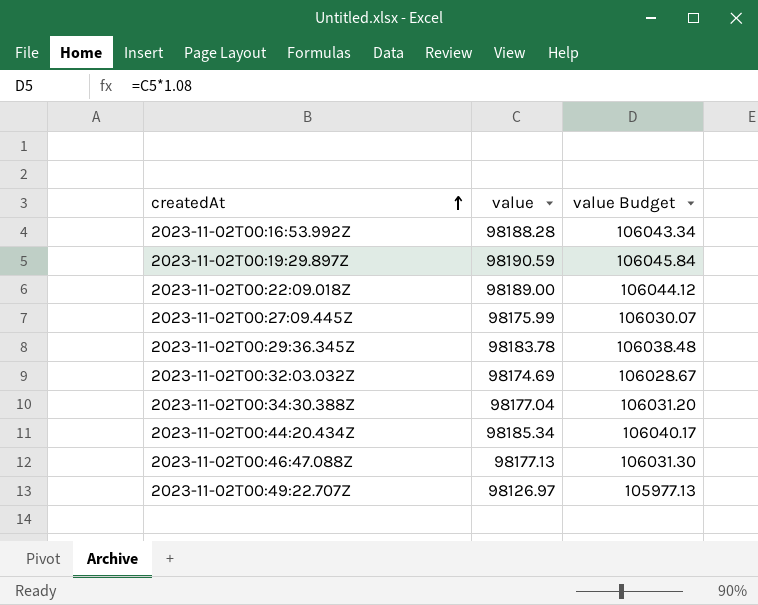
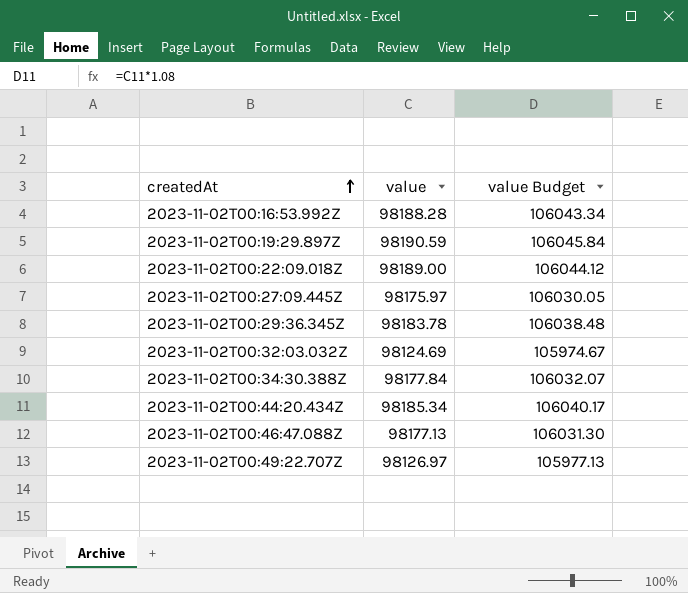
2023-11-02T00:27:09.445Z | value: 98175.99 -> 98175.97
2023-11-02T00:27:09.445Z | value Budget: 106030.07 -> 106030.05
2023-11-02T00:32:03.032Z | value: 98174.69 -> 98124.69
2023-11-02T00:32:03.032Z | value Budget: 106028.67 -> 105974.67
2023-11-02T00:34:30.388Z | value: 98177.04 -> 98177.84
2023-11-02T00:34:30.388Z | value Budget: 106031.20 -> 106032.07

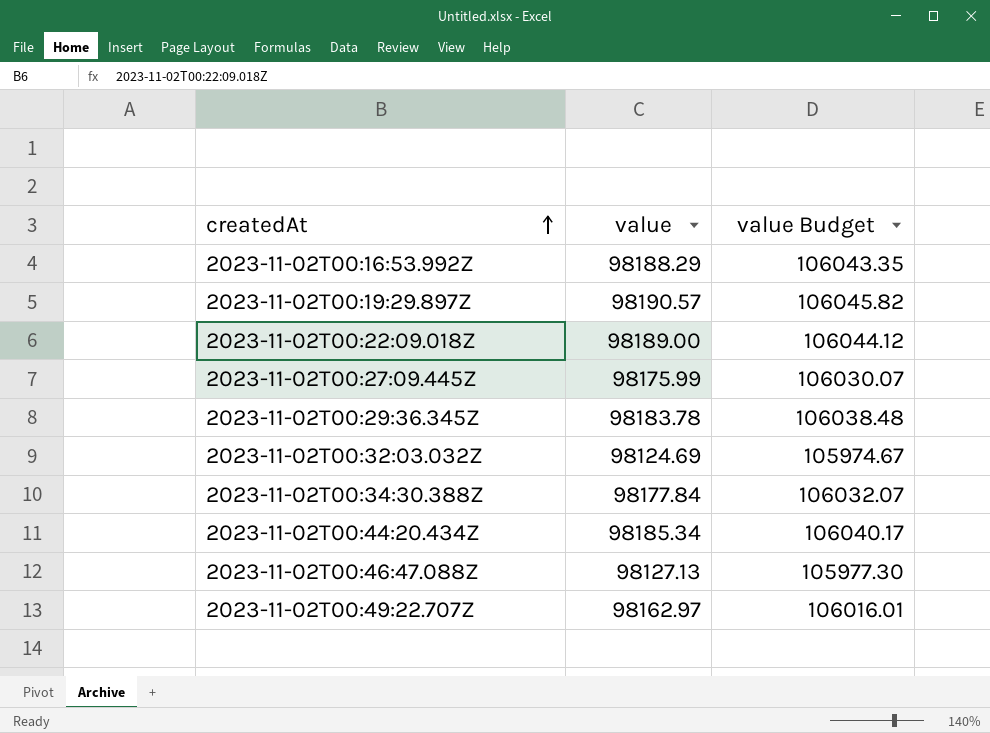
2023-11-02T00:16:53.992Z | value: 98188.28 -> 98188.29
2023-11-02T00:16:53.992Z | value Budget: 106043.34 -> 106043.35
2023-11-02T00:19:29.897Z | value: 98190.59 -> 98190.57
2023-11-02T00:19:29.897Z | value Budget: 106045.84 -> 106045.82
2023-11-02T00:27:09.445Z | value: 98175.97 -> 98175.99
2023-11-02T00:27:09.445Z | value Budget: 106030.05 -> 106030.07
2023-11-02T00:46:47.088Z | value: 98177.13 -> 98127.13
2023-11-02T00:46:47.088Z | value Budget: 106031.30 -> 105977.30
2023-11-02T00:49:22.707Z | value: 98126.97 -> 98162.97
2023-11-02T00:49:22.707Z | value Budget: 105977.13 -> 106016.01

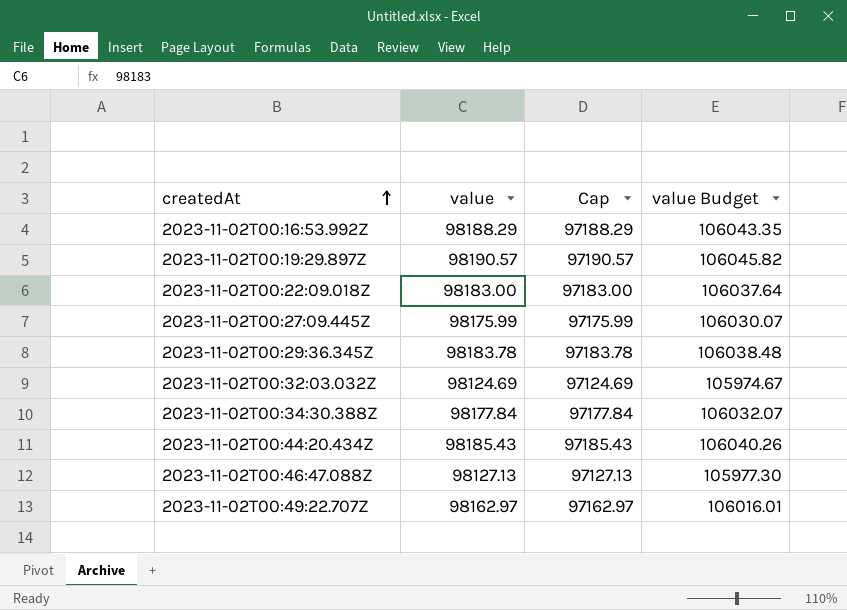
column Cap | formula: none -> [value] - 1000
2023-11-02T00:22:09.018Z | value: 98189.00 -> 98183.00
2023-11-02T00:22:09.018Z | value Budget: 106044.12 -> 106037.64
2023-11-02T00:44:20.434Z | value: 98185.34 -> 98185.43
2023-11-02T00:44:20.434Z | value Budget: 106040.17 -> 106040.26

